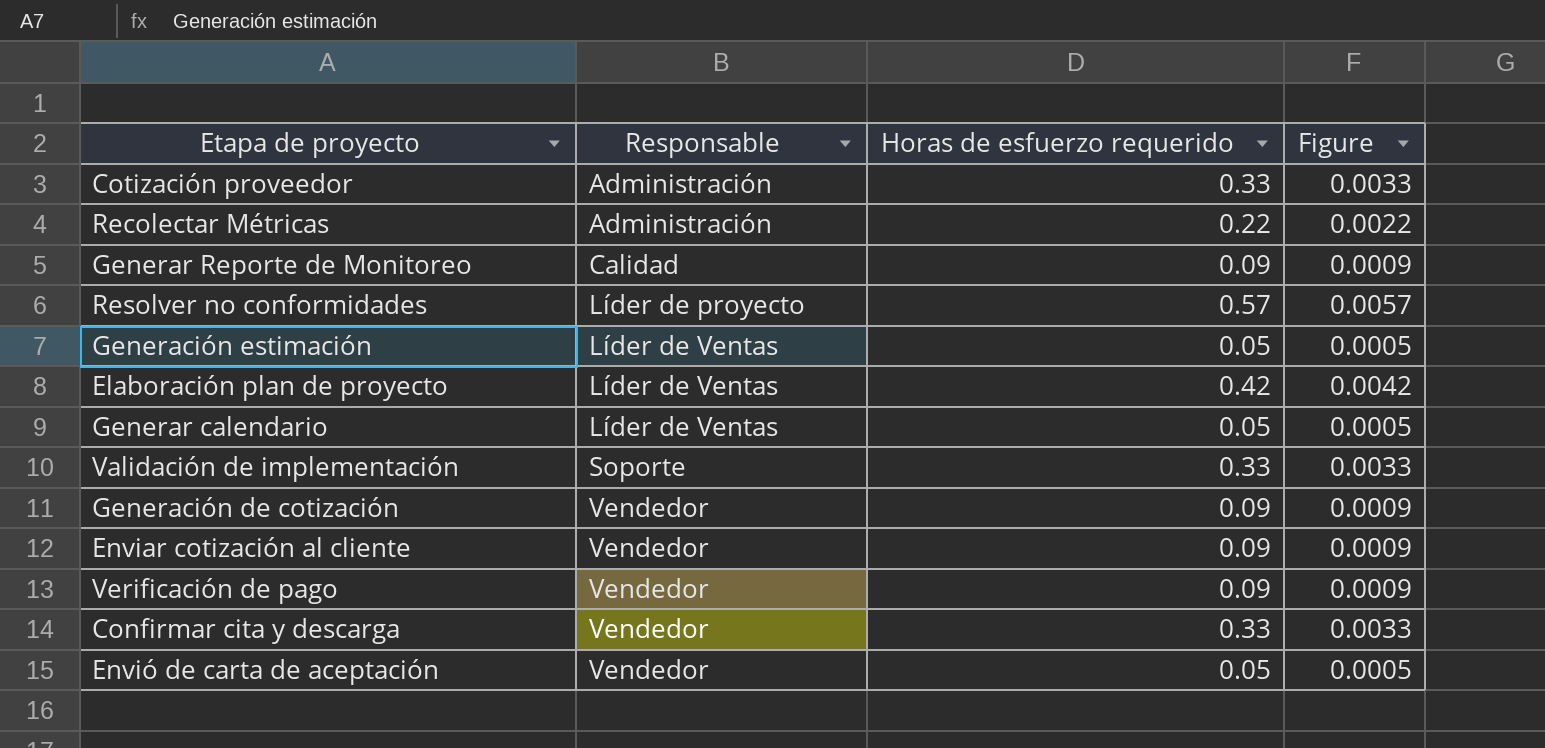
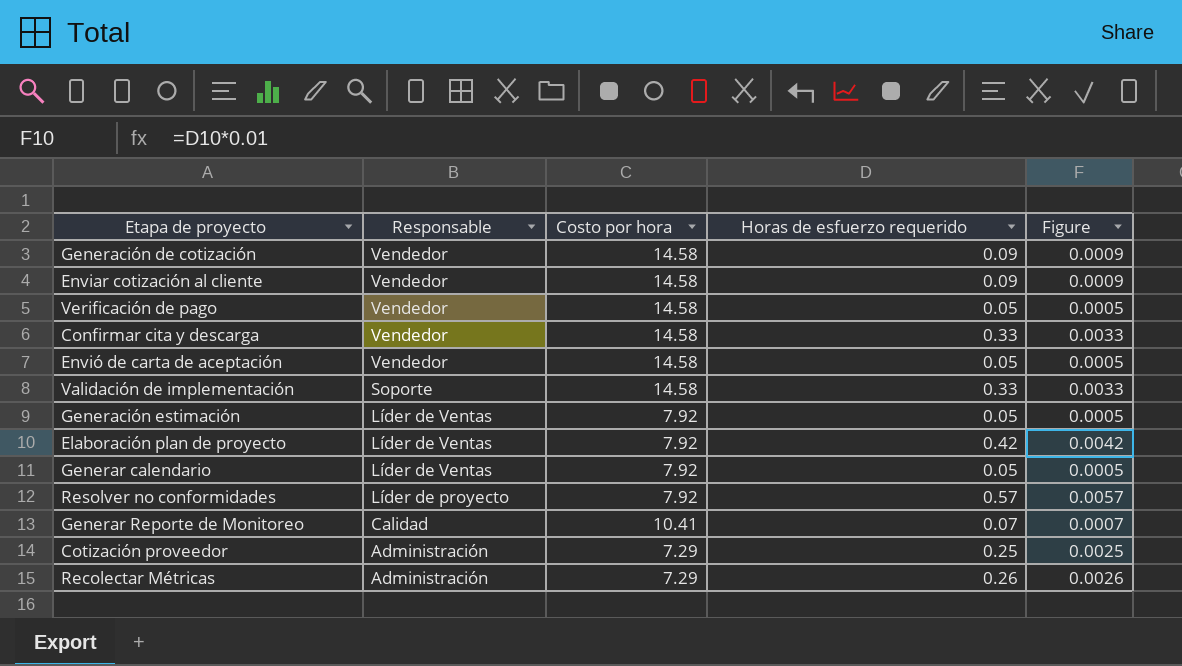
row order: Responsable ascending -> Responsable descending
column Costo por hora | position: none -> 3
Verificación de pago | Horas de esfuerzo requerido: 0.09 -> 0.05
Verificación de pago | Figure: 0.0009 -> 0.0005
Generar Reporte de Monitoreo | Horas de esfuerzo requerido: 0.09 -> 0.07
Generar Reporte de Monitoreo | Figure: 0.0009 -> 0.0007
Cotización proveedor | Horas de esfuerzo requerido: 0.33 -> 0.25
Cotización proveedor | Figure: 0.0033 -> 0.0025
Recolectar Métricas | Horas de esfuerzo requerido: 0.22 -> 0.26
Recolectar Métricas | Figure: 0.0022 -> 0.0026

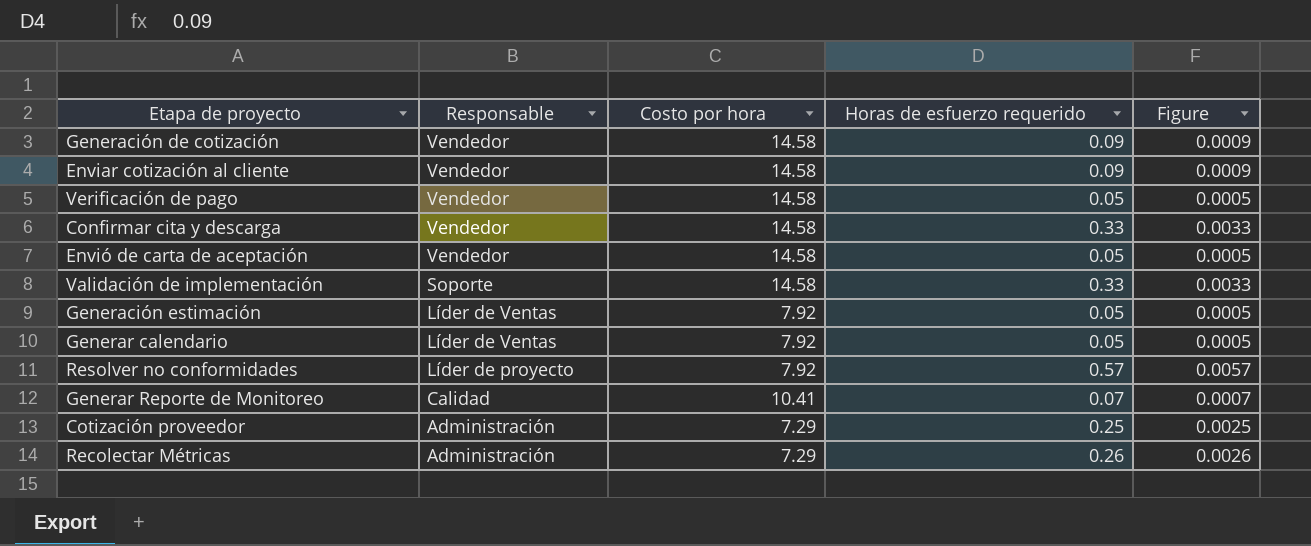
row Elaboración plan de proyecto: Líder de Ventas | 7.92 | 0.42 | 0.0042 -> none

